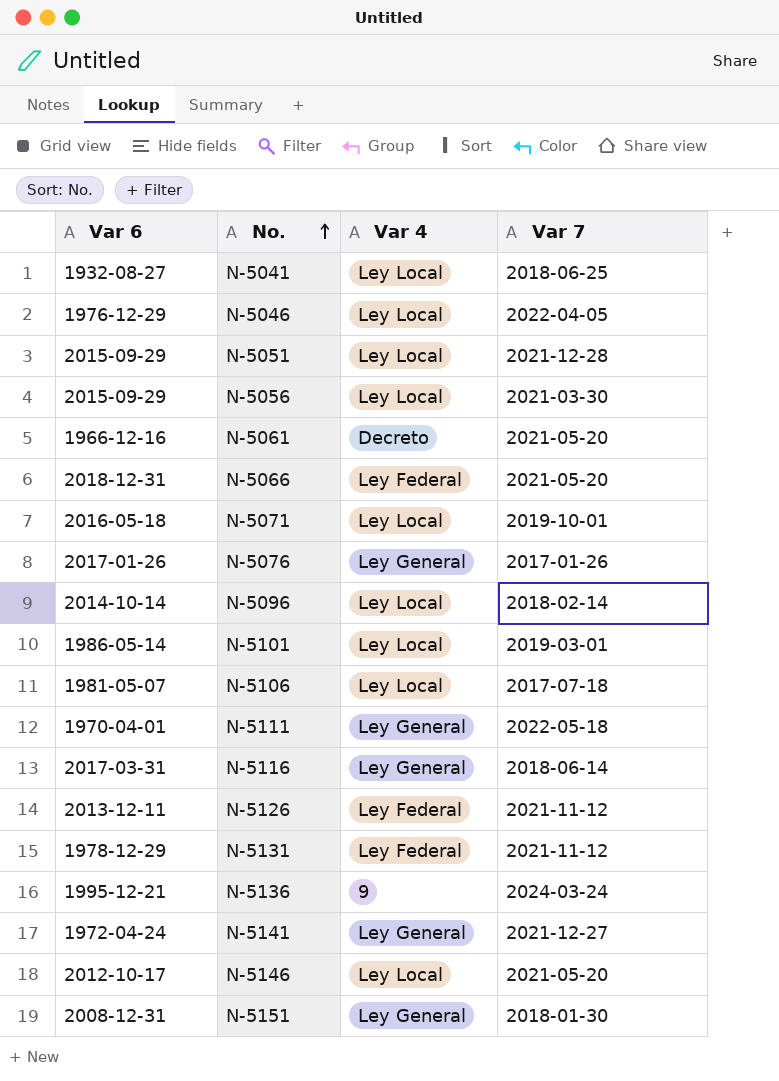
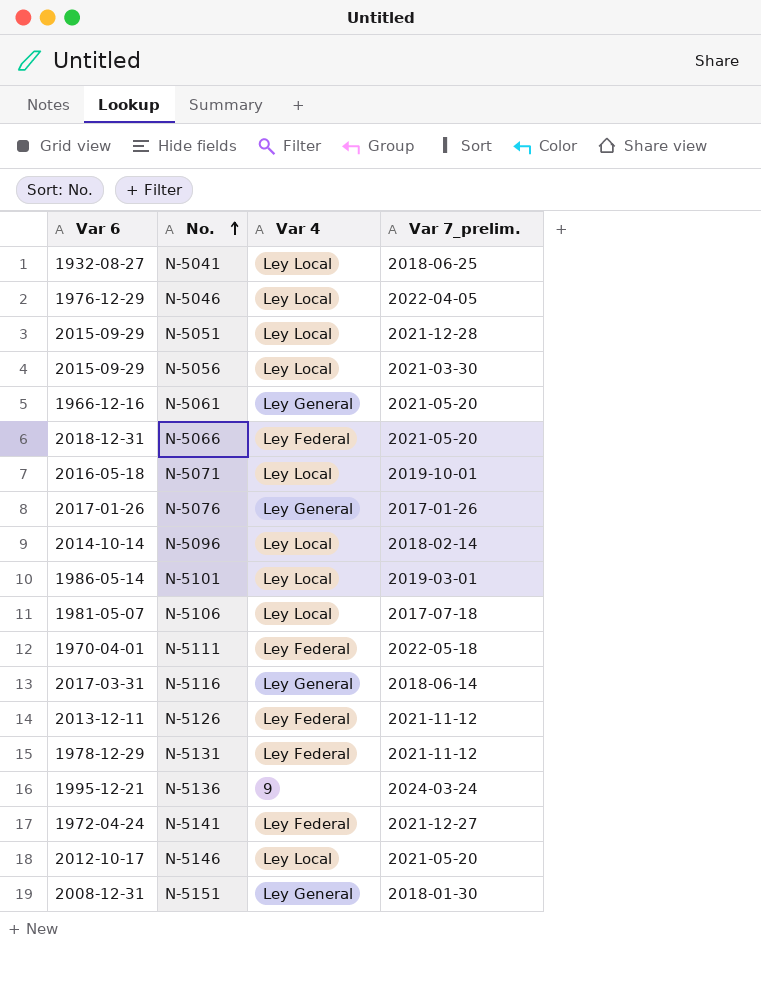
column name: Var 7 -> Var 7_prelim.
N-5061 | Var 4: Decreto -> Ley General
N-5111 | Var 4: Ley General -> Ley Federal
N-5141 | Var 4: Ley General -> Ley Federal

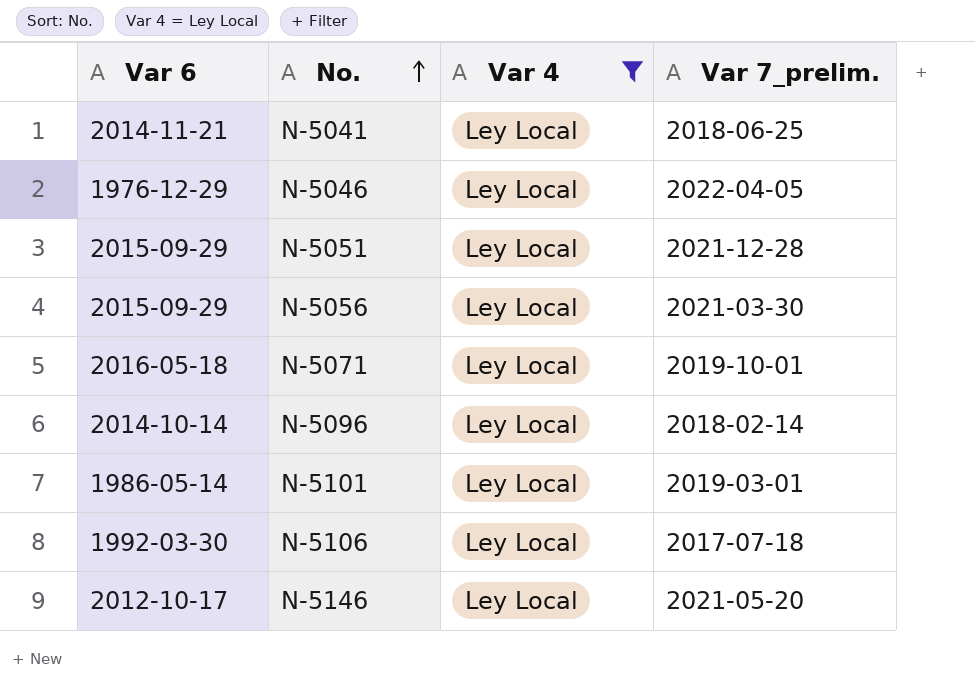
filter: none -> Var 4 = Ley Local
N-5041 | Var 6: 1932-08-27 -> 2014-11-21
N-5106 | Var 6: 1981-05-07 -> 1992-03-30

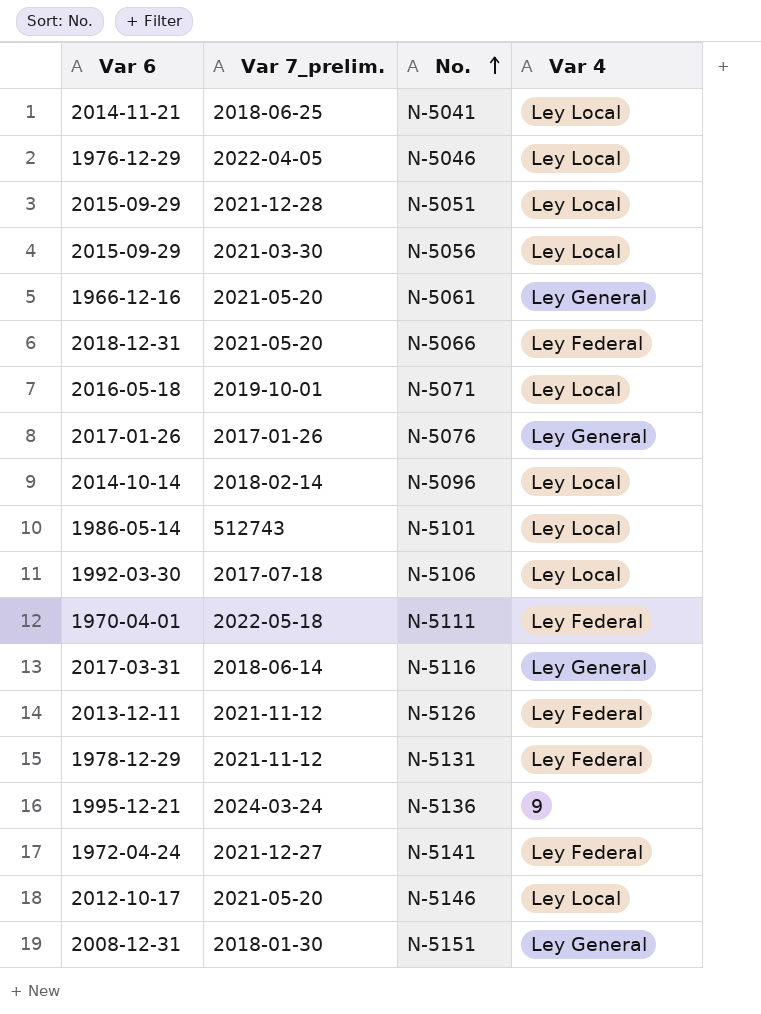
filter: Var 4 = Ley Local -> none
column Var 7_prelim. | position: 4 -> 2
N-5101 | Var 7_prelim.: 2019-03-01 -> 512743

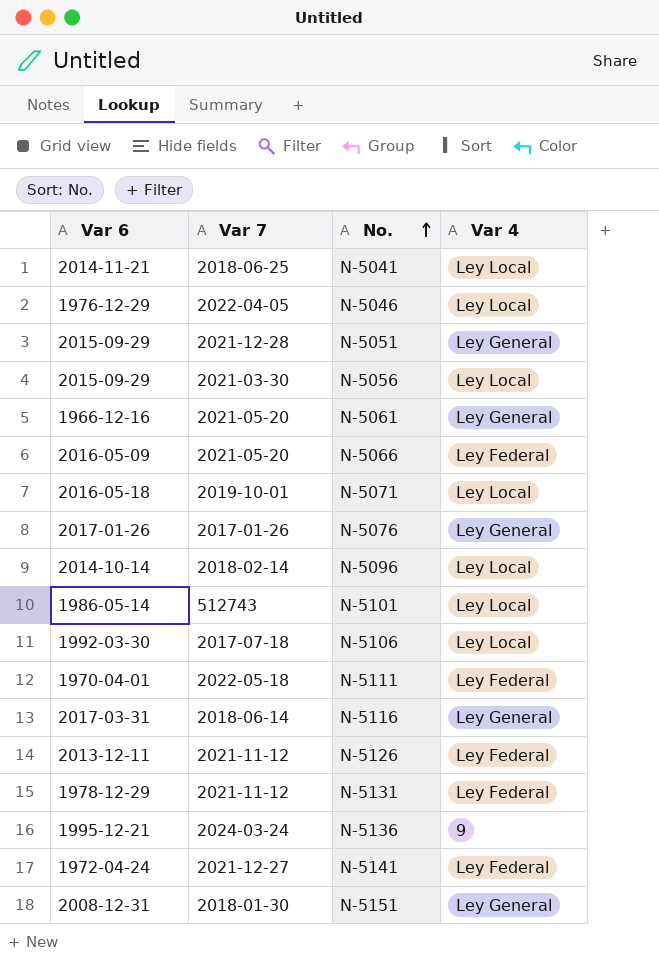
column name: Var 7_prelim. -> Var 7
row N-5146: 2012-10-17 | 2021-05-20 | Ley Local -> none
N-5051 | Var 4: Ley Local -> Ley General
N-5066 | Var 6: 2018-12-31 -> 2016-05-09

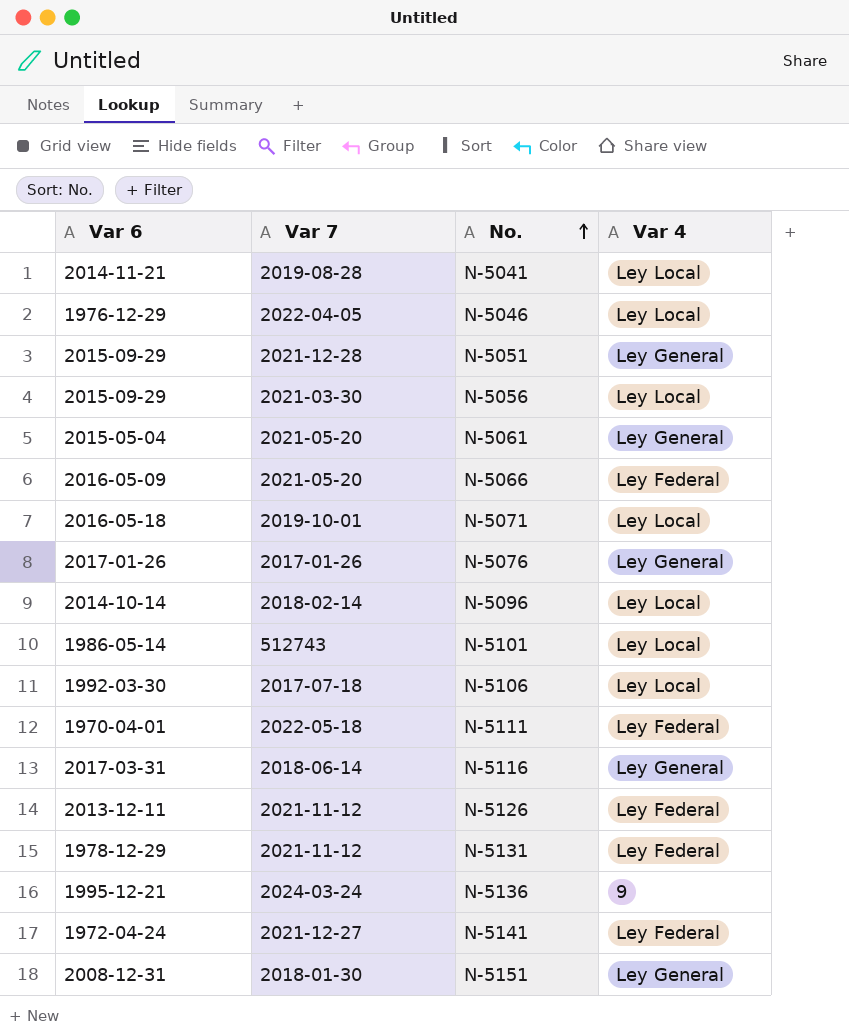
N-5041 | Var 7: 2018-06-25 -> 2019-08-28
N-5061 | Var 6: 1966-12-16 -> 2015-05-04

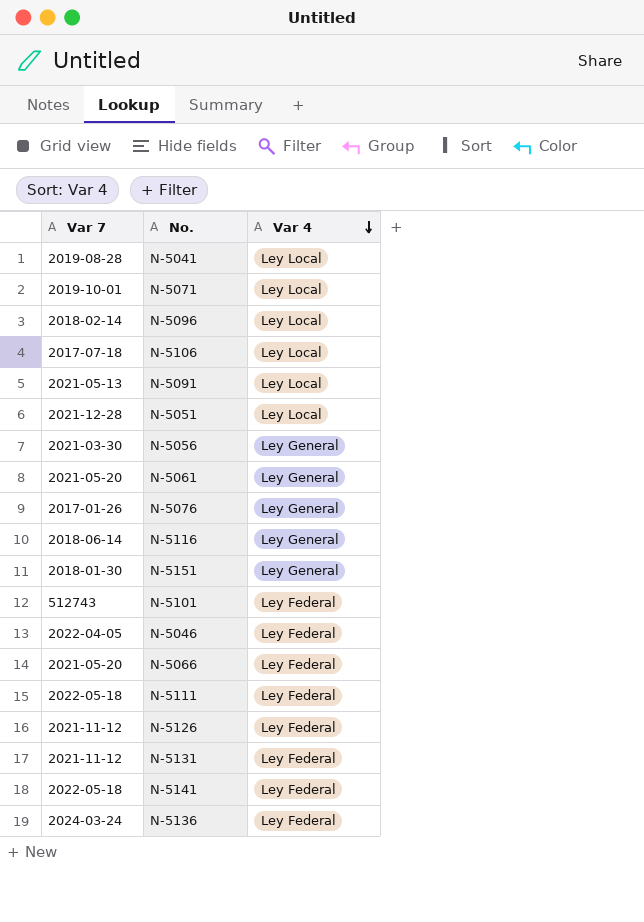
row order: No. ascending -> Var 4 descending
column Var 6 | position: 1 -> none
row N-5091: none -> 2021-05-13 | Ley Local
N-5051 | Var 4: Ley General -> Ley Local
N-5056 | Var 4: Ley Local -> Ley General
N-5101 | Var 4: Ley Local -> Ley Federal
N-5046 | Var 4: Ley Local -> Ley Federal
N-5141 | Var 7: 2021-12-27 -> 2022-05-18
N-5136 | Var 4: 9 -> Ley Federal

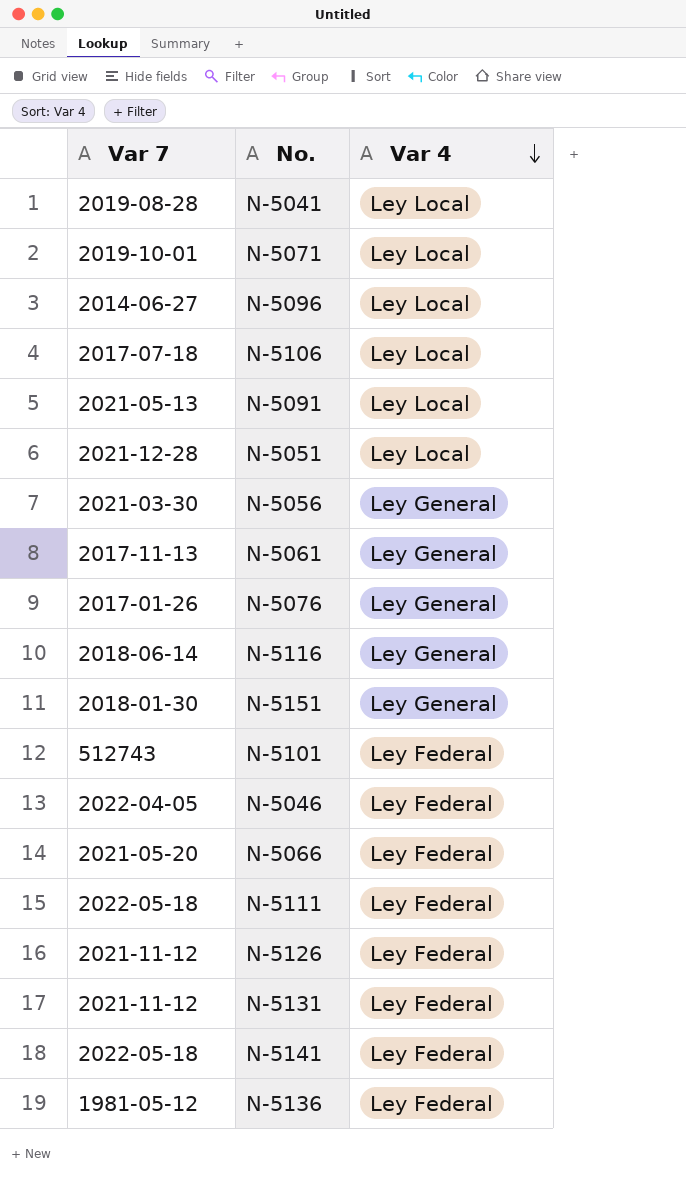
N-5096 | Var 7: 2018-02-14 -> 2014-06-27
N-5061 | Var 7: 2021-05-20 -> 2017-11-13
N-5136 | Var 7: 2024-03-24 -> 1981-05-12

